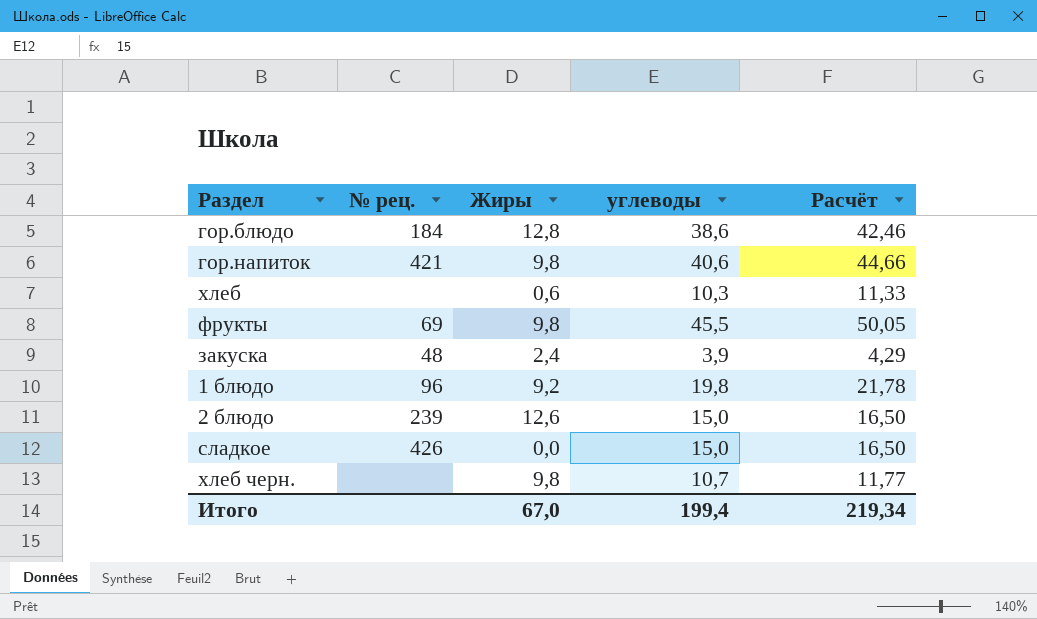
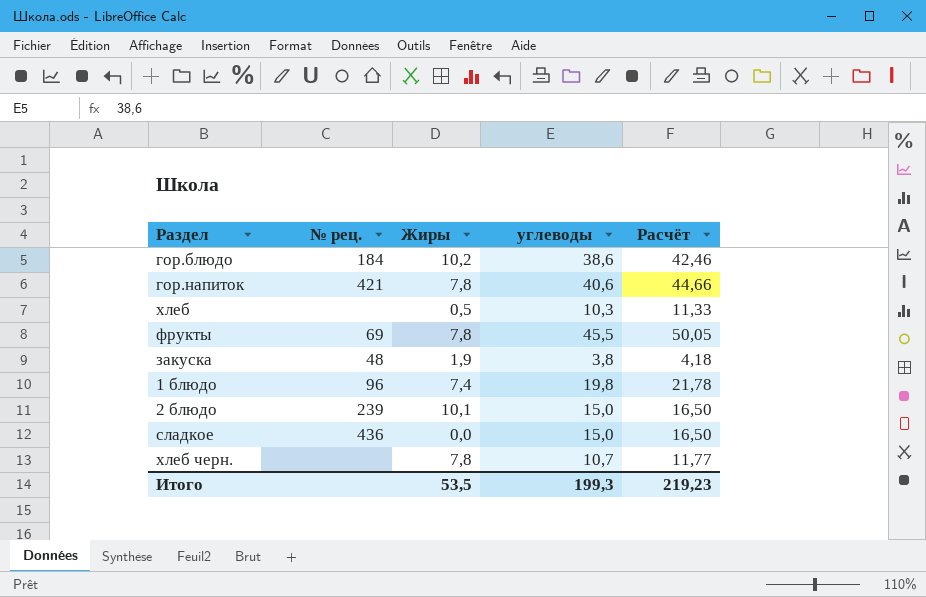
гор.блюдо | Жиры: 12,8 -> 10,2
гор.напиток | Жиры: 9,8 -> 7,8
хлеб | Жиры: 0,6 -> 0,5
фрукты | Жиры: 9,8 -> 7,8
закуска | Жиры: 2,4 -> 1,9
закуска | углеводы: 3,9 -> 3,8
закуска | Расчёт: 4,29 -> 4,18
1 блюдо | Жиры: 9,2 -> 7,4
2 блюдо | Жиры: 12,6 -> 10,1
сладкое | № рец.: 426 -> 436
хлеб черн. | Жиры: 9,8 -> 7,8
Итого | Жиры: 67,0 -> 53,5
Итого | углеводы: 199,4 -> 199,3
Итого | Расчёт: 219,34 -> 219,23

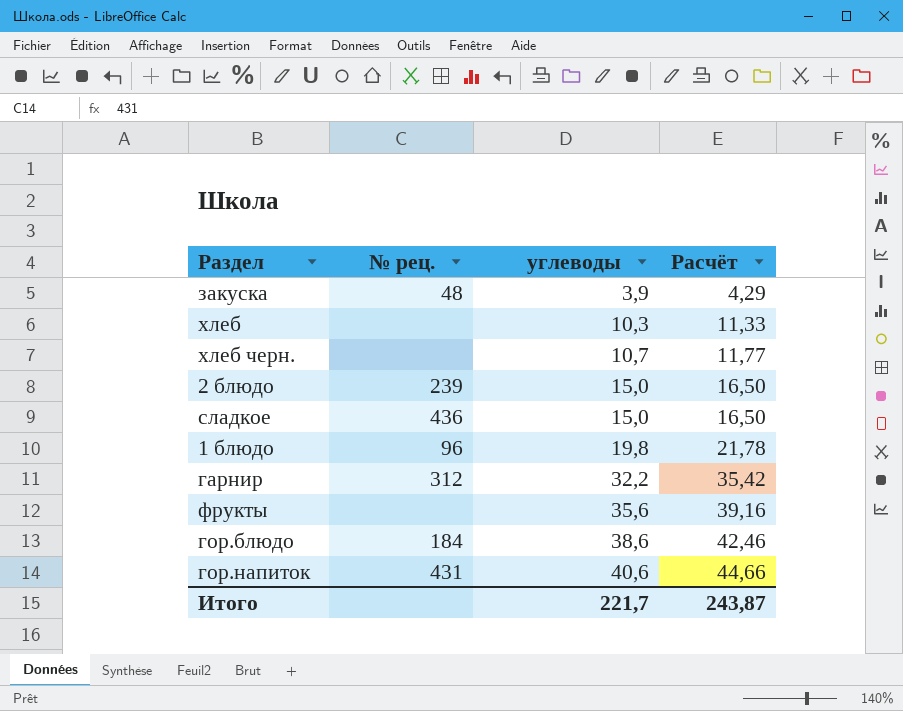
row order: none -> углеводы ascending
column Жиры | position: 3 -> none
закуска | углеводы: 3,8 -> 3,9
закуска | Расчёт: 4,18 -> 4,29
row гарнир: none -> 312 | 32,2 | 35,42
фрукты | № рец.: 69 -> none
фрукты | углеводы: 45,5 -> 35,6
фрукты | Расчёт: 50,05 -> 39,16
гор.напиток | № рец.: 421 -> 431
Итого | углеводы: 199,3 -> 221,7
Итого | Расчёт: 219,23 -> 243,87

